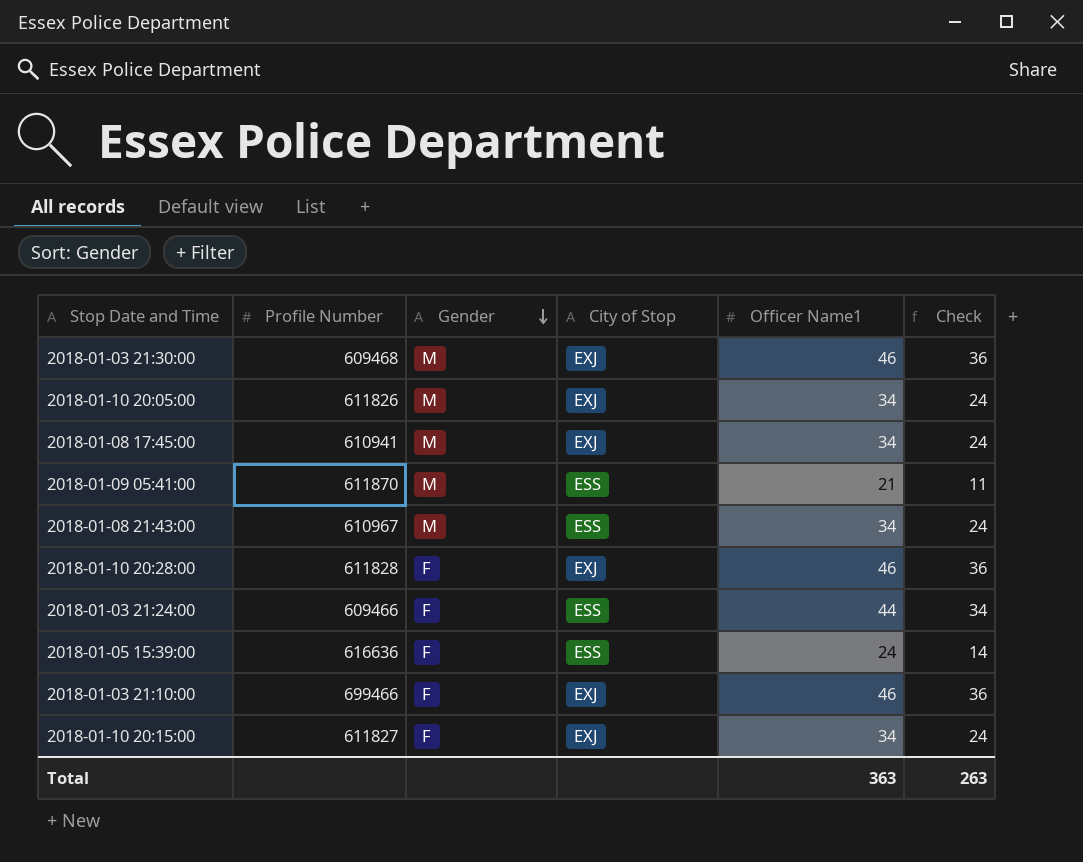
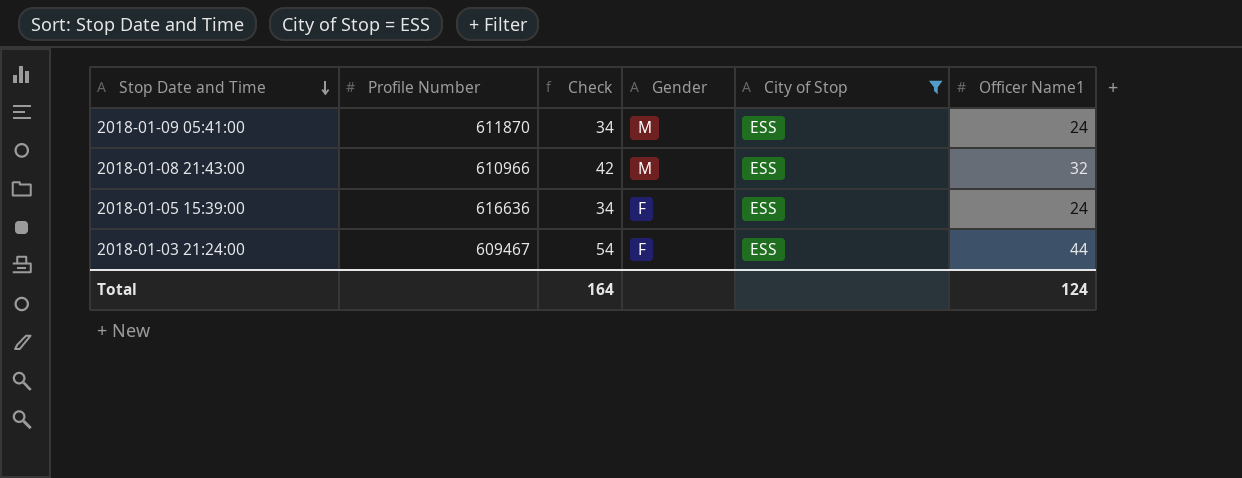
filter: none -> City of Stop = ESS
row order: Gender descending -> Stop Date and Time descending
column Check | formula: [Officer Name1] - 10 -> [Officer Name1] + 10
column Check | position: 6 -> 3
2018-01-09 05:41:00 | Officer Name1: 21 -> 24
2018-01-08 21:43:00 | Profile Number: 610967 -> 610966
2018-01-08 21:43:00 | Officer Name1: 34 -> 32
2018-01-03 21:24:00 | Profile Number: 609466 -> 609467
Total | Check: 263 -> 164
Total | Officer Name1: 363 -> 124

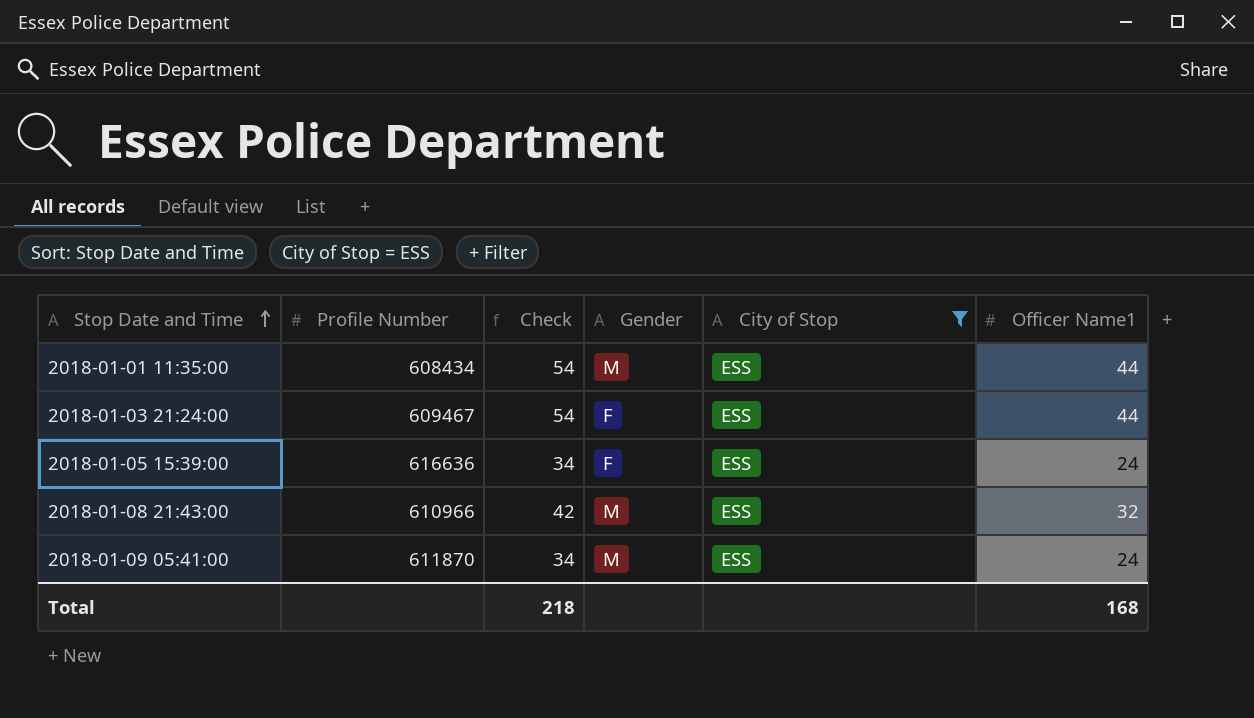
row order: Stop Date and Time descending -> Stop Date and Time ascending
row 2018-01-01 11:35:00: none -> 608434 | 54 | M | ESS | 44
Total | Check: 164 -> 218
Total | Officer Name1: 124 -> 168

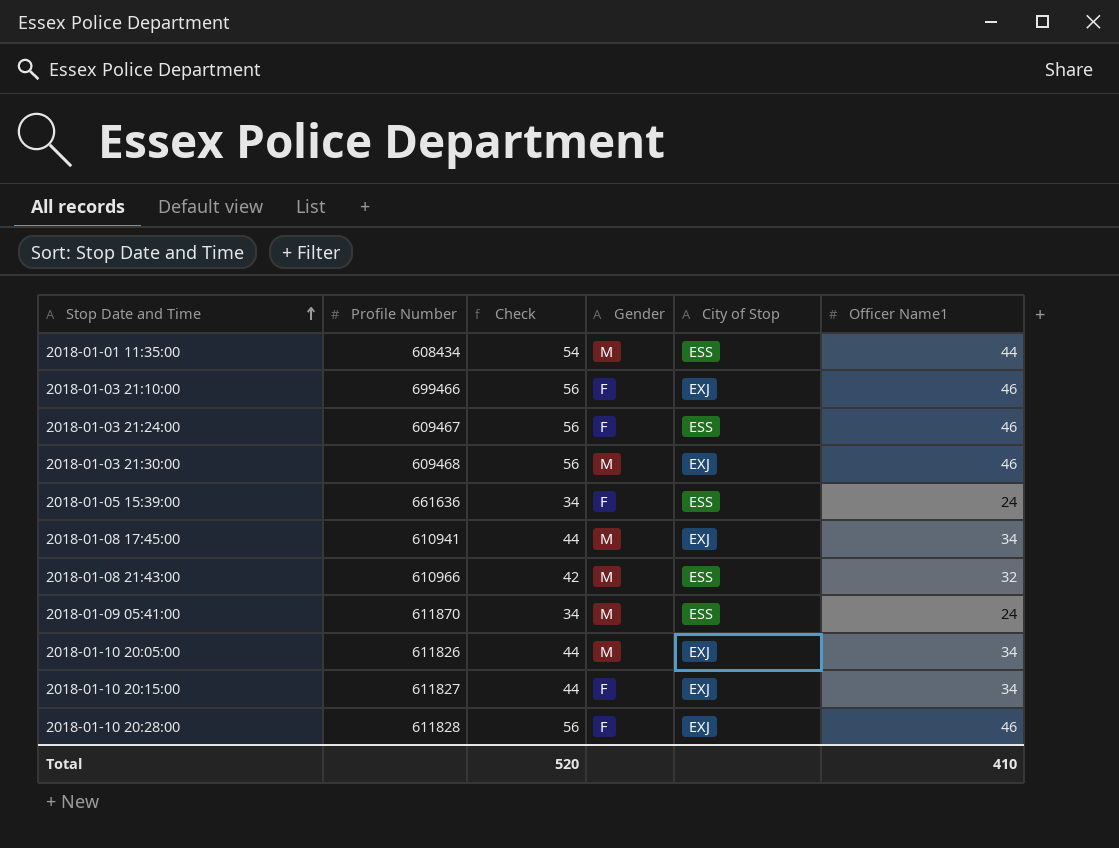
filter: City of Stop = ESS -> none
2018-01-03 21:24:00 | Check: 54 -> 56
2018-01-03 21:24:00 | Officer Name1: 44 -> 46
2018-01-05 15:39:00 | Profile Number: 616636 -> 661636
Total | Check: 218 -> 520
Total | Officer Name1: 168 -> 410

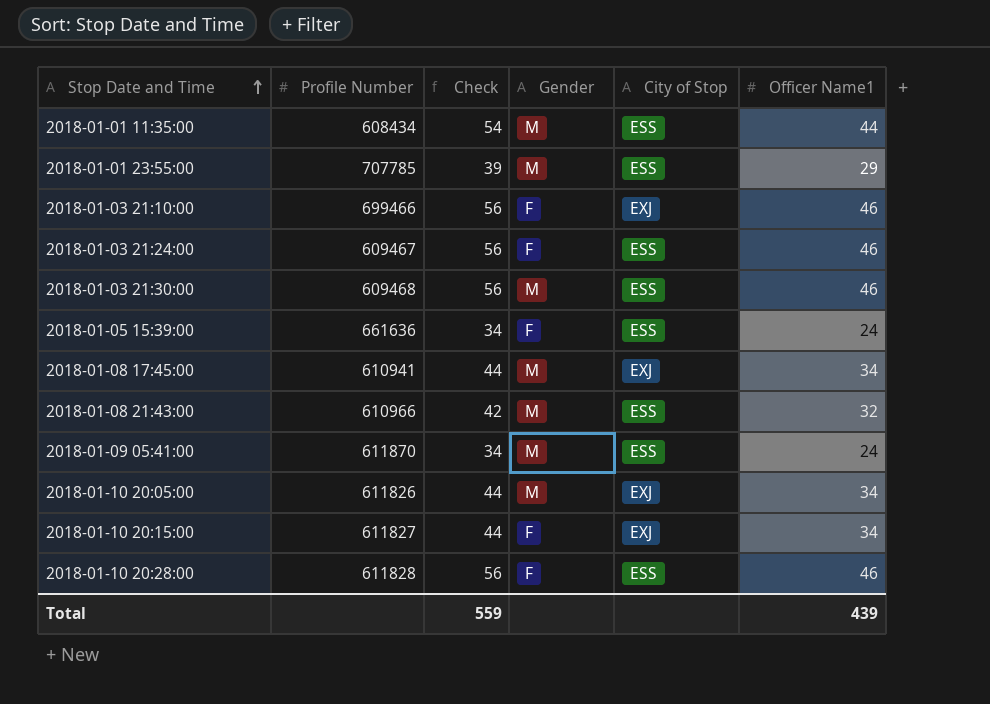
row 2018-01-01 23:55:00: none -> 707785 | 39 | M | ESS | 29
2018-01-03 21:30:00 | City of Stop: EXJ -> ESS
2018-01-10 20:28:00 | City of Stop: EXJ -> ESS
Total | Check: 520 -> 559
Total | Officer Name1: 410 -> 439

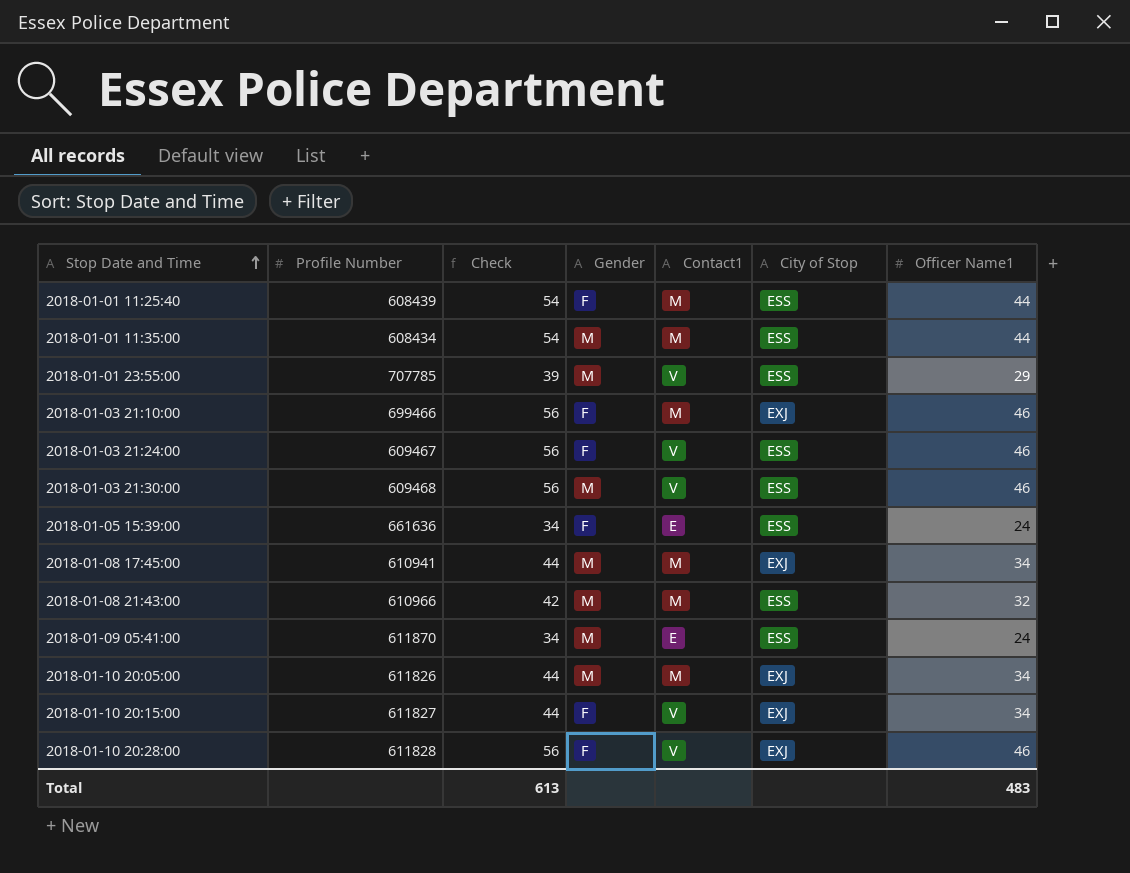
column Contact1 | position: none -> 5
row 2018-01-01 11:25:40: none -> 608439 | 54 | F | M | ESS | 44
2018-01-10 20:28:00 | City of Stop: ESS -> EXJ
Total | Check: 559 -> 613
Total | Officer Name1: 439 -> 483

